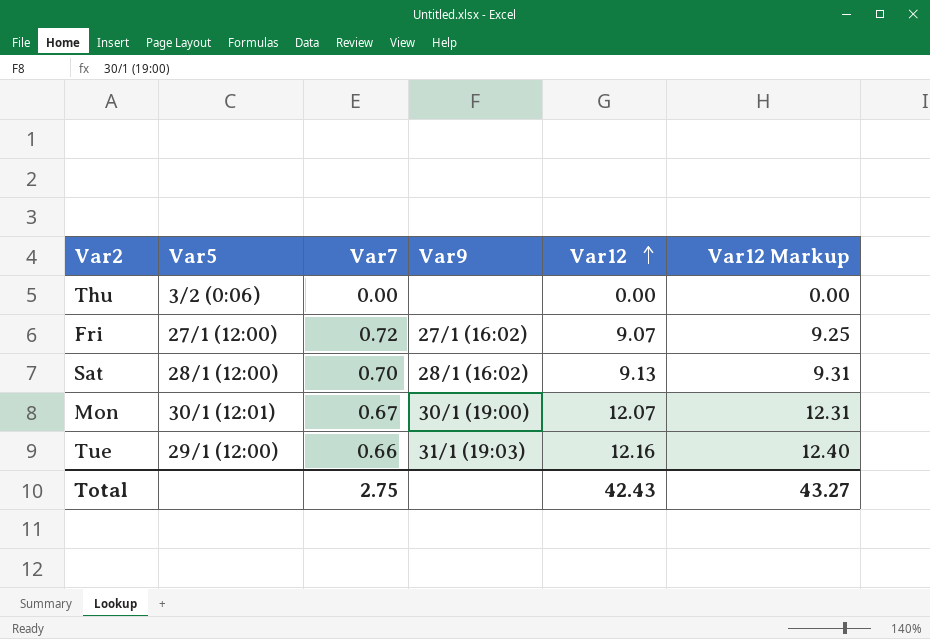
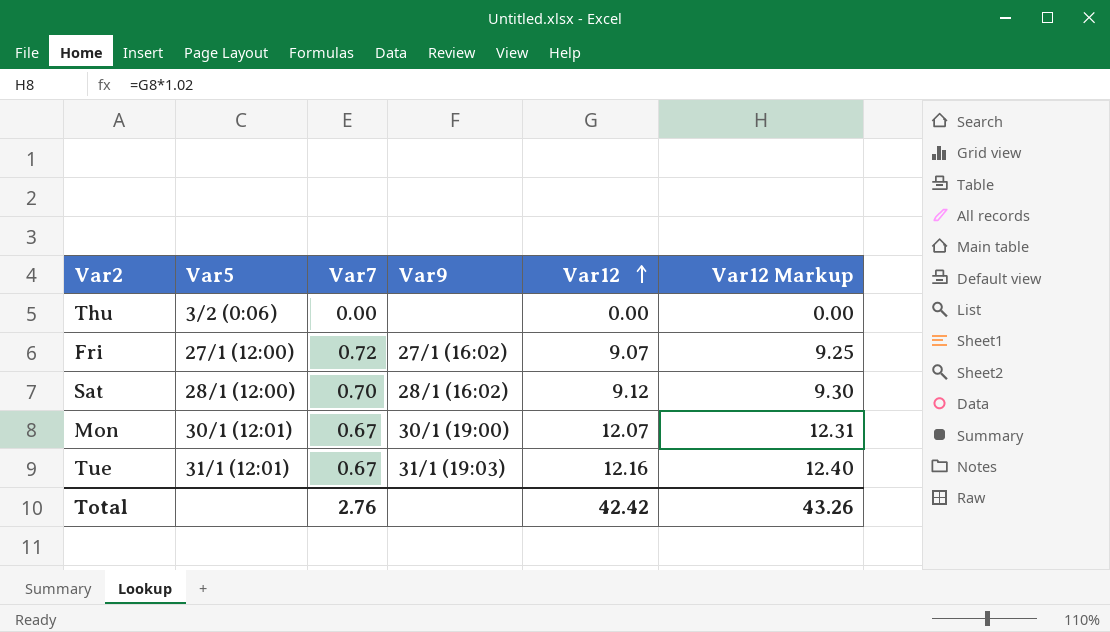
Sat | Var12: 9.13 -> 9.12
Sat | Var12 Markup: 9.31 -> 9.30
Tue | Var5: 29/1 (12:00) -> 31/1 (12:01)
Tue | Var7: 0.66 -> 0.67
Total | Var7: 2.75 -> 2.76
Total | Var12: 42.43 -> 42.42
Total | Var12 Markup: 43.27 -> 43.26

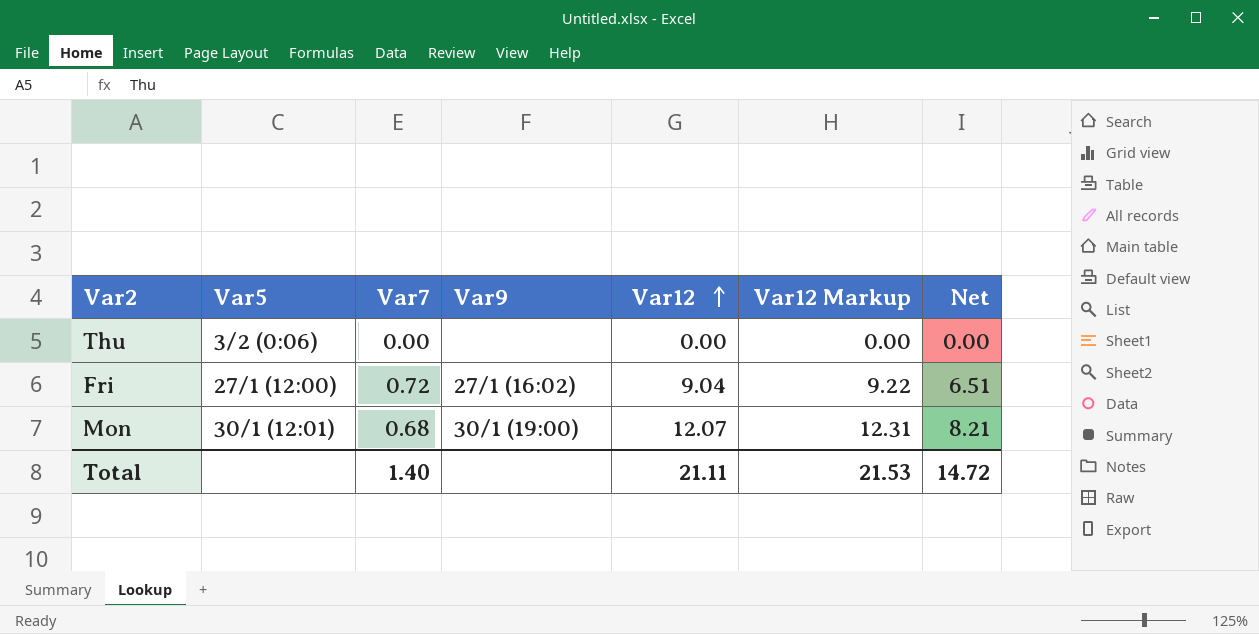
column Net | formula: none -> [Var7] * [Var12]
row Sat: 28/1 (12:00) | 0.70 | 28/1 (16:02) | 9.12 | 9.30 -> none
row Tue: 31/1 (12:01) | 0.67 | 31/1 (19:03) | 12.16 | 12.40 -> none
Fri | Var12: 9.07 -> 9.04
Fri | Var12 Markup: 9.25 -> 9.22
Mon | Var7: 0.67 -> 0.68
Total | Var7: 2.76 -> 1.40
Total | Var12: 42.42 -> 21.11
Total | Var12 Markup: 43.26 -> 21.53

